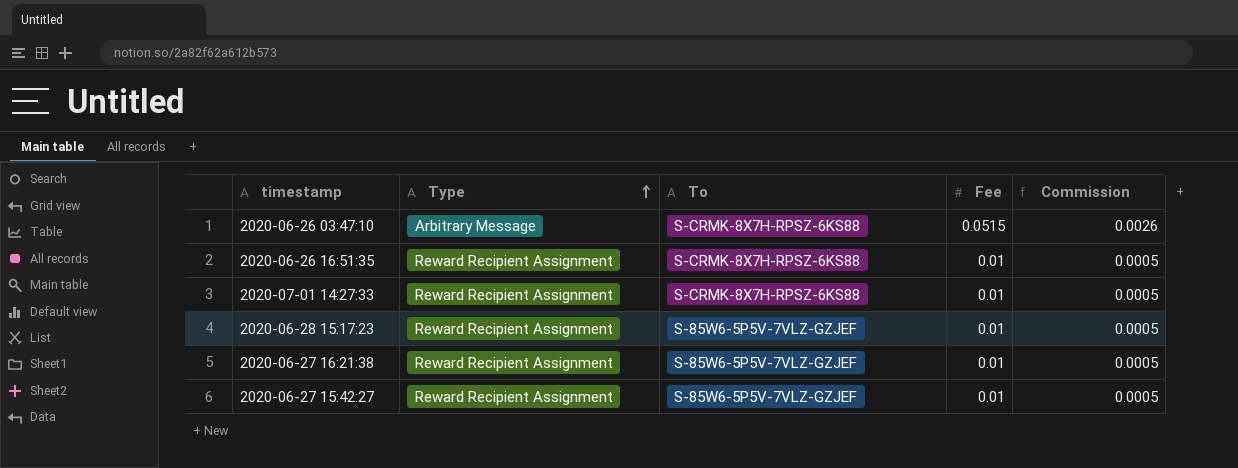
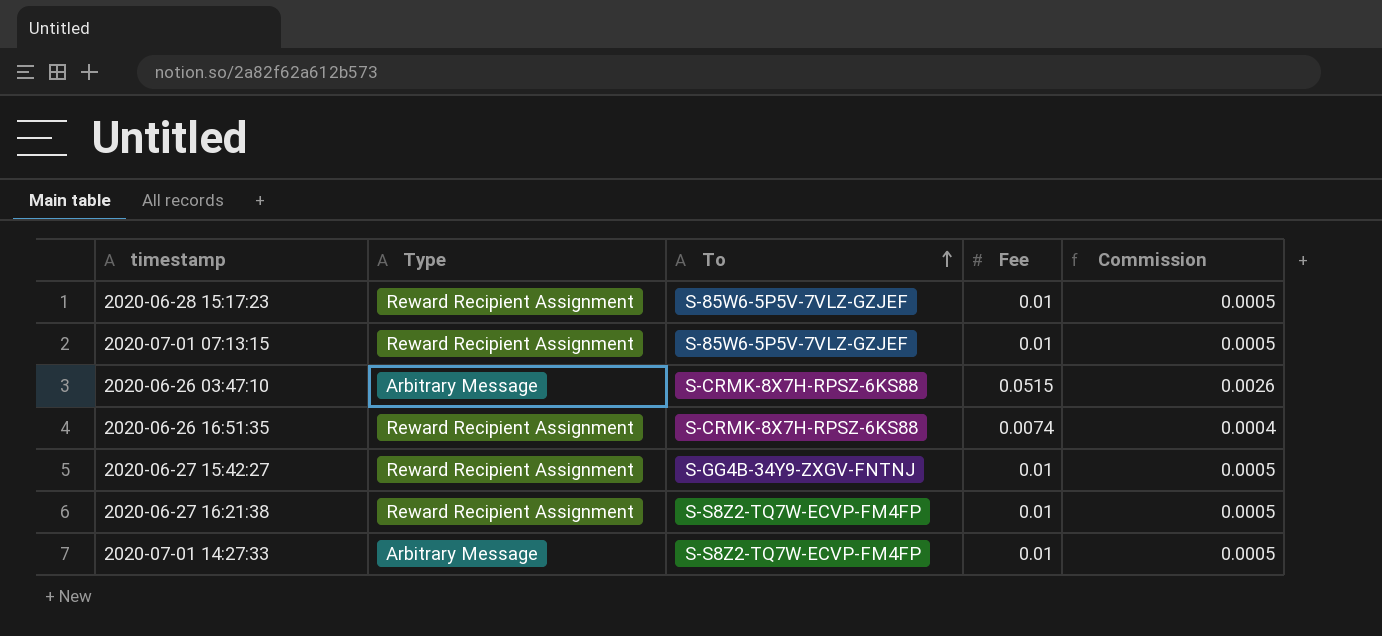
row order: Type ascending -> To ascending
row 2020-07-01 07:13:15: none -> Reward Recipient Assignment | S-85W6-5P5V-7VLZ-GZJEF | 0.01 | 0.0005
2020-06-26 16:51:35 | Fee: 0.01 -> 0.0074
2020-06-26 16:51:35 | Commission: 0.0005 -> 0.0004
2020-06-27 15:42:27 | To: S-85W6-5P5V-7VLZ-GZJEF -> S-GG4B-34Y9-ZXGV-FNTNJ
2020-06-27 16:21:38 | To: S-85W6-5P5V-7VLZ-GZJEF -> S-S8Z2-TQ7W-ECVP-FM4FP
2020-07-01 14:27:33 | Type: Reward Recipient Assignment -> Arbitrary Message
2020-07-01 14:27:33 | To: S-CRMK-8X7H-RPSZ-6KS88 -> S-S8Z2-TQ7W-ECVP-FM4FP

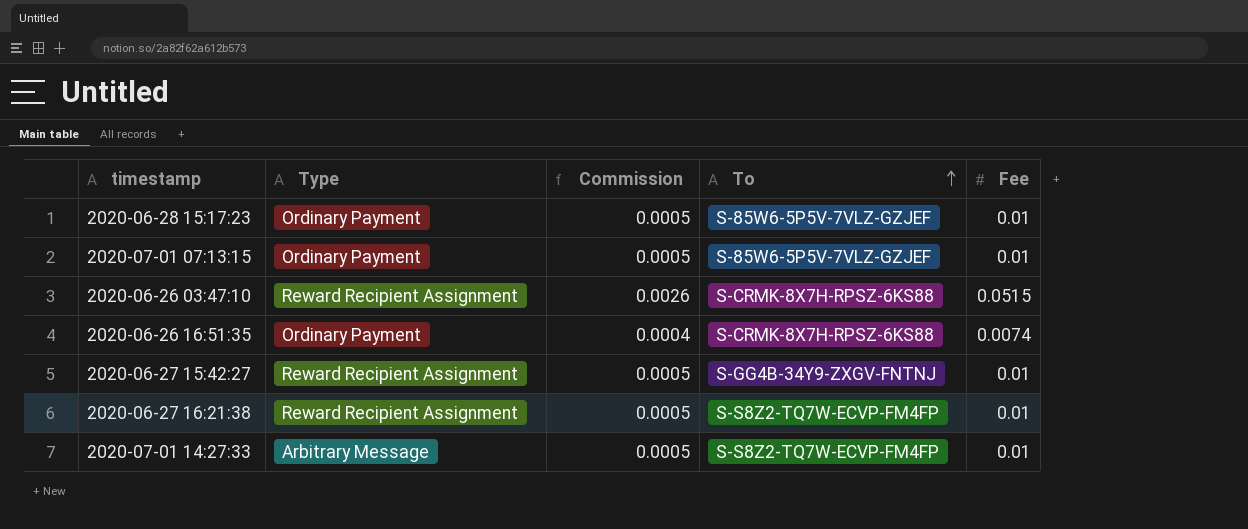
column Commission | position: 5 -> 3
2020-06-28 15:17:23 | Type: Reward Recipient Assignment -> Ordinary Payment
2020-07-01 07:13:15 | Type: Reward Recipient Assignment -> Ordinary Payment
2020-06-26 03:47:10 | Type: Arbitrary Message -> Reward Recipient Assignment
2020-06-26 16:51:35 | Type: Reward Recipient Assignment -> Ordinary Payment

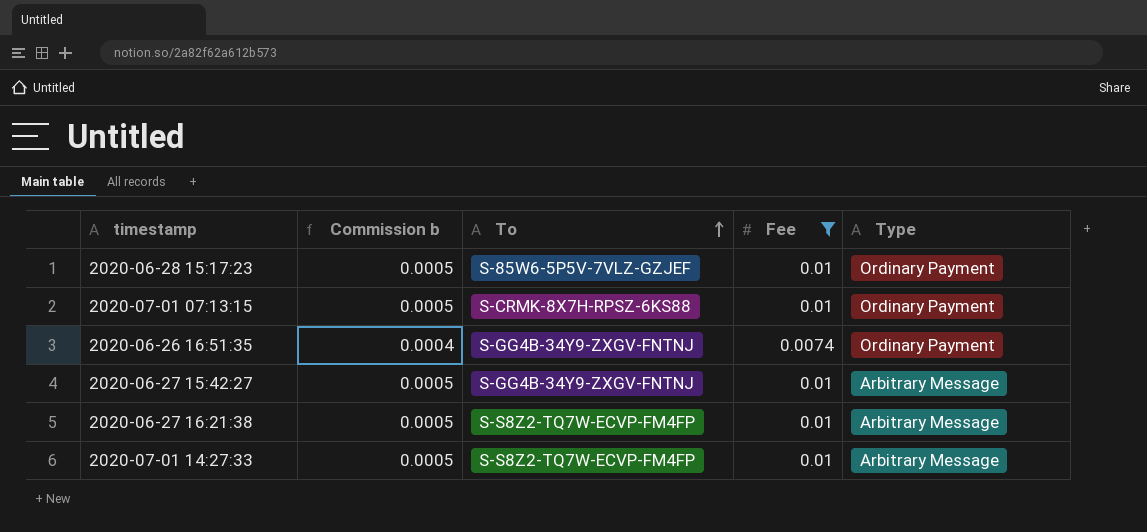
filter: none -> Fee != 0.0515
column name: Commission -> Commission b
column Type | position: 2 -> 5
2020-07-01 07:13:15 | To: S-85W6-5P5V-7VLZ-GZJEF -> S-CRMK-8X7H-RPSZ-6KS88
2020-06-26 16:51:35 | To: S-CRMK-8X7H-RPSZ-6KS88 -> S-GG4B-34Y9-ZXGV-FNTNJ
2020-06-27 15:42:27 | Type: Reward Recipient Assignment -> Arbitrary Message
2020-06-27 16:21:38 | Type: Reward Recipient Assignment -> Arbitrary Message

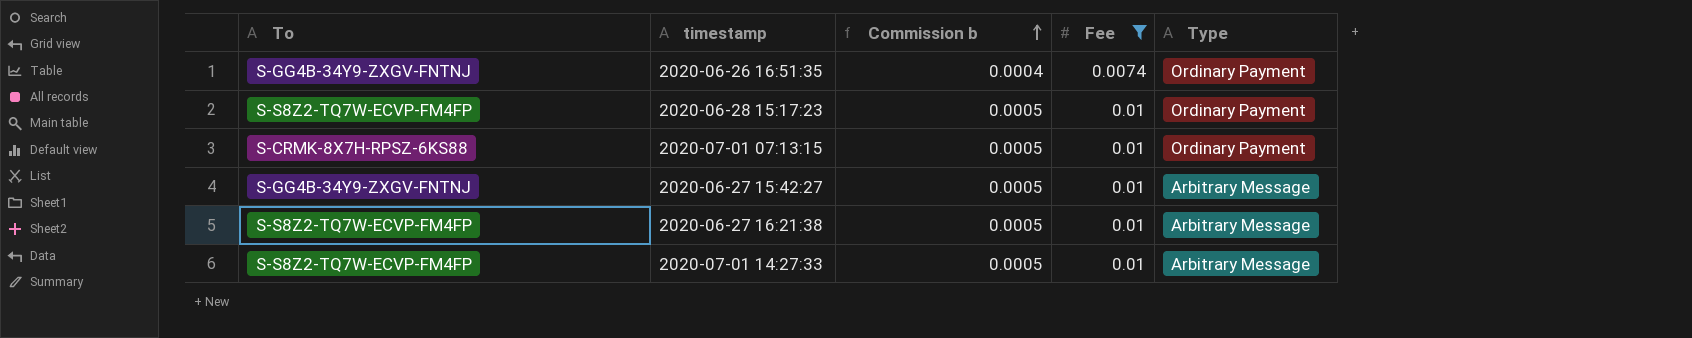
row order: To ascending -> Commission b ascending
column To | position: 3 -> 1
2020-06-28 15:17:23 | To: S-85W6-5P5V-7VLZ-GZJEF -> S-S8Z2-TQ7W-ECVP-FM4FP

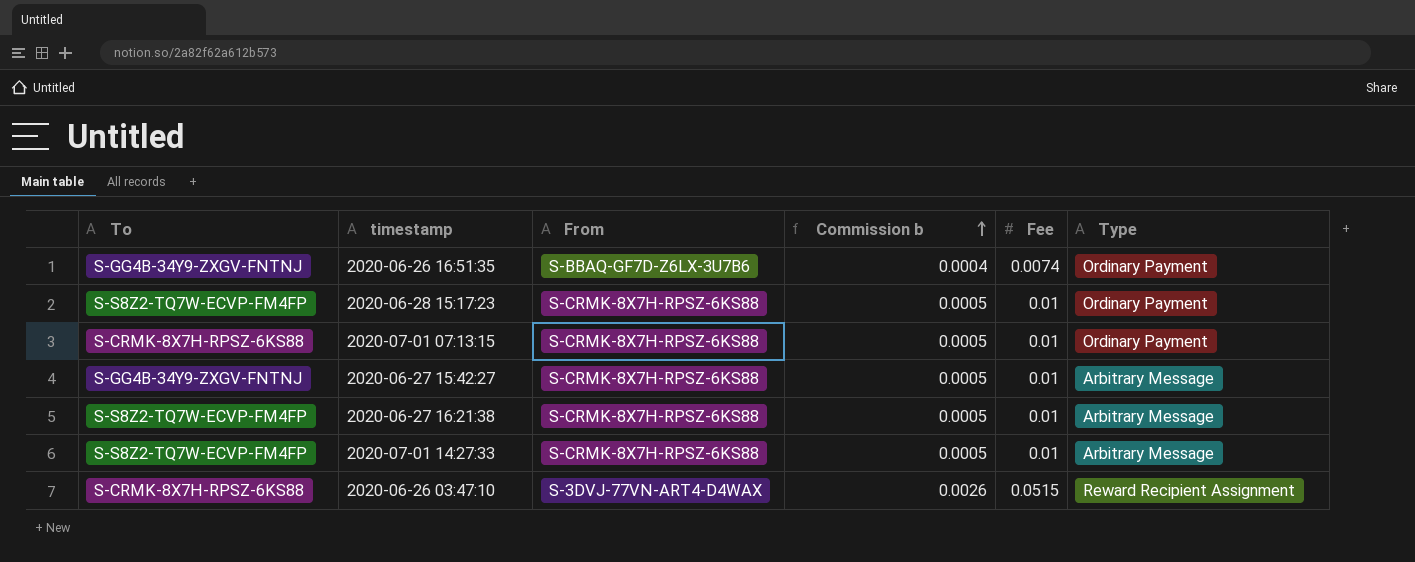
filter: Fee != 0.0515 -> none
column From | position: none -> 3

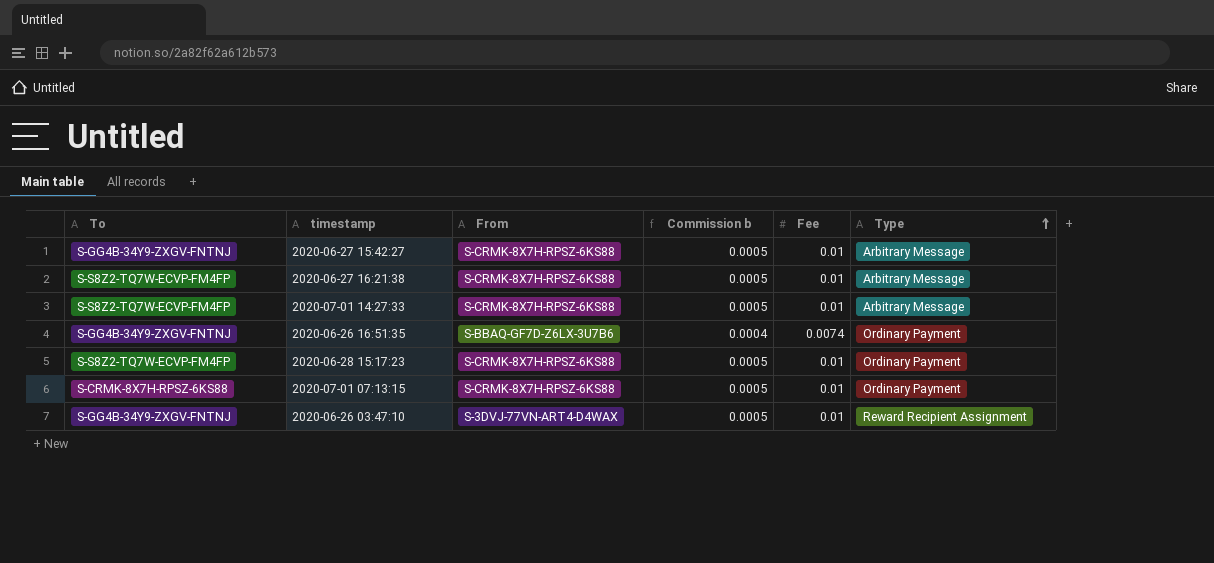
row order: Commission b ascending -> Type ascending
2020-06-26 03:47:10 | To: S-CRMK-8X7H-RPSZ-6KS88 -> S-GG4B-34Y9-ZXGV-FNTNJ
2020-06-26 03:47:10 | Commission b: 0.0026 -> 0.0005
2020-06-26 03:47:10 | Fee: 0.0515 -> 0.01

